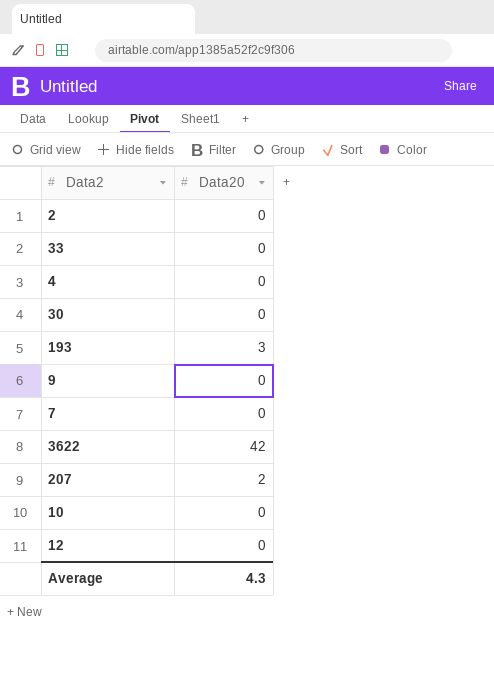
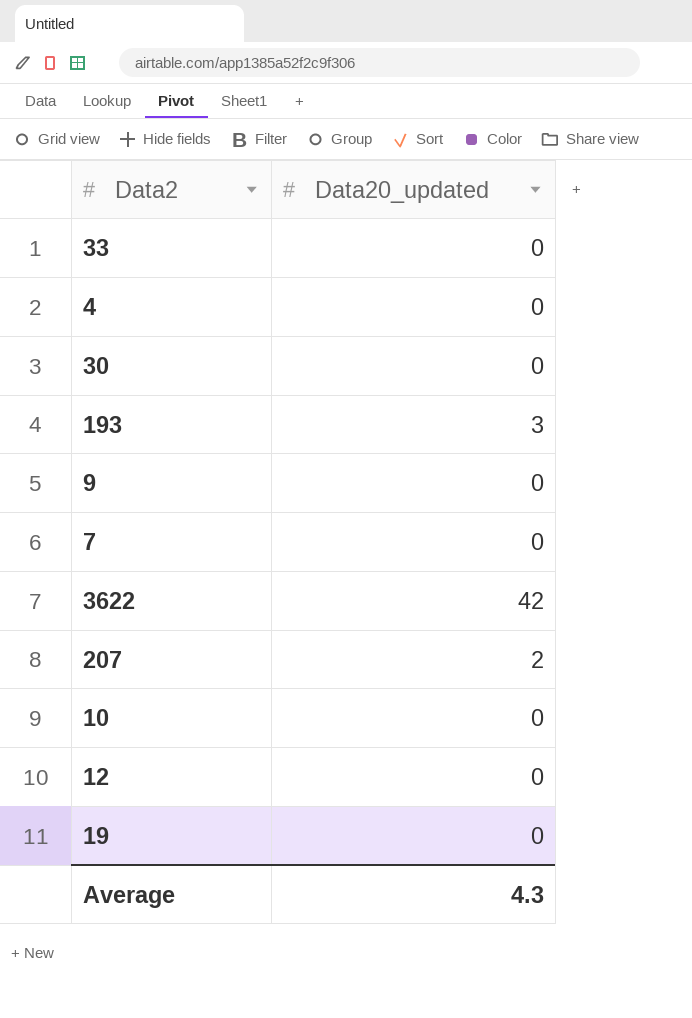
column name: Data20 -> Data20_updated
row 2: 0 -> none
row 19: none -> 0

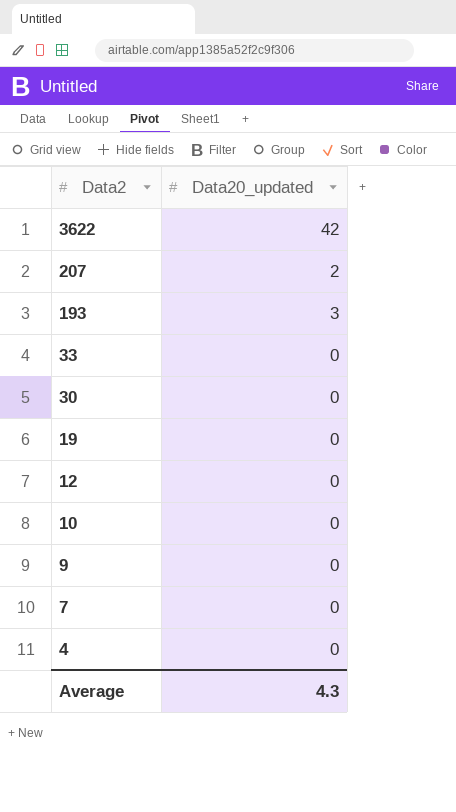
row order: none -> Data2 descending

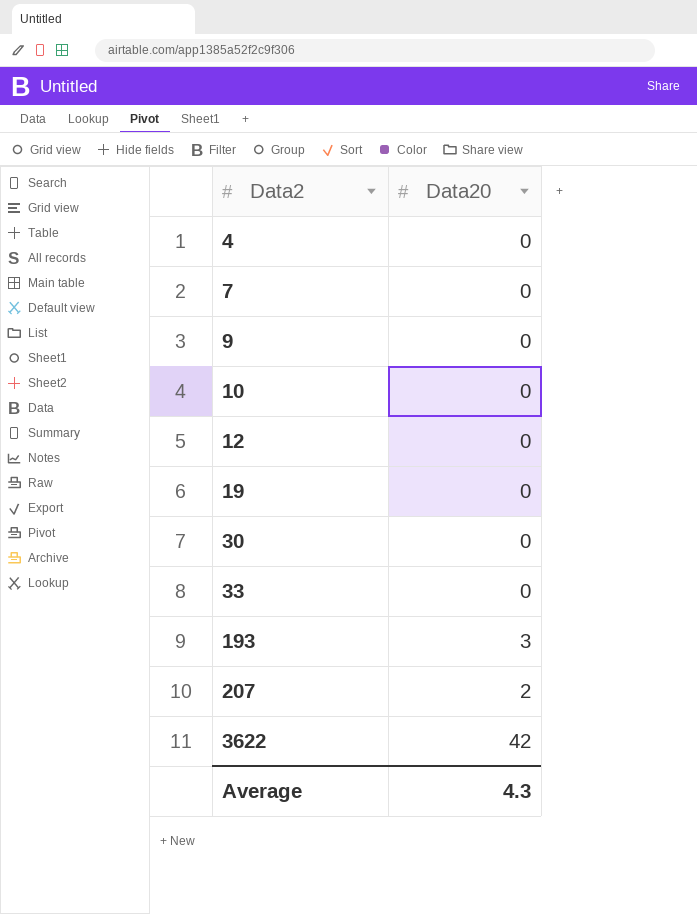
row order: Data2 descending -> Data2 ascending
column name: Data20_updated -> Data20

